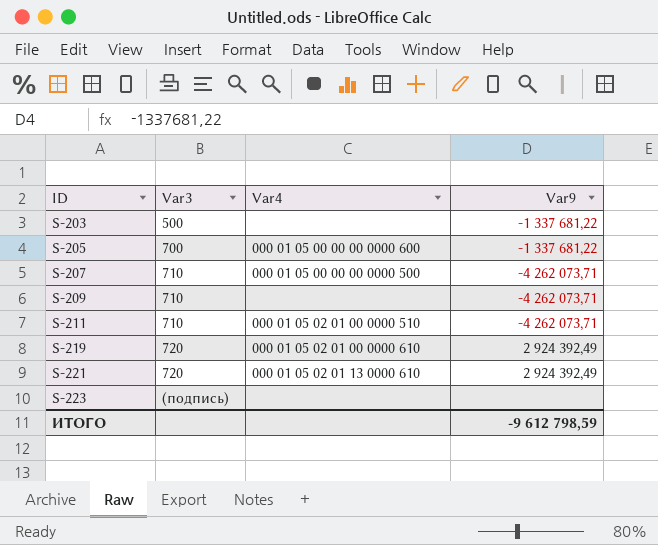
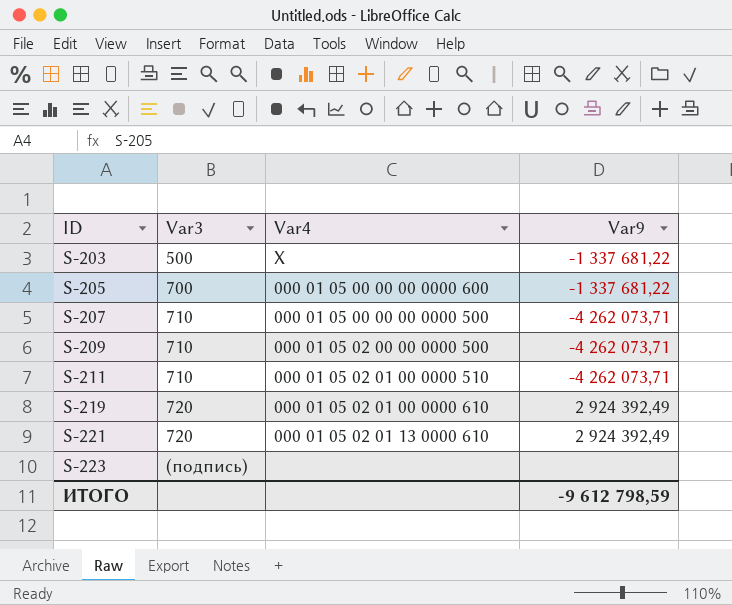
S-203 | Var4: none -> Х
S-209 | Var4: none -> 000 01 05 02 00 00 0000 500

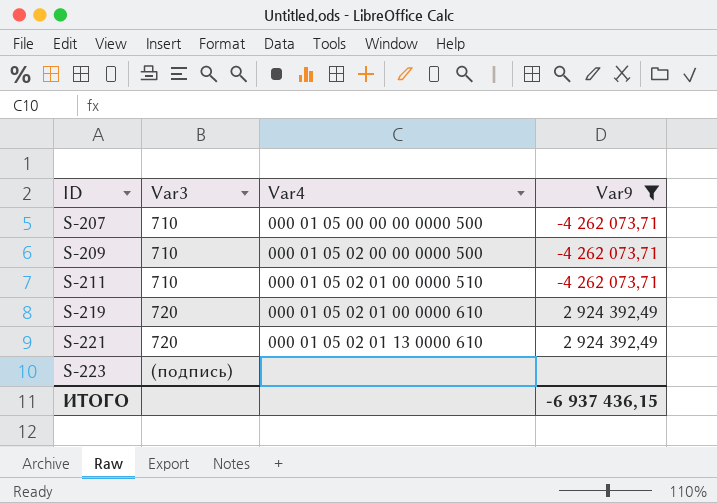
filter: none -> Var9 != -1 337 681,22
ИТОГО | Var9: -9 612 798,59 -> -6 937 436,15

